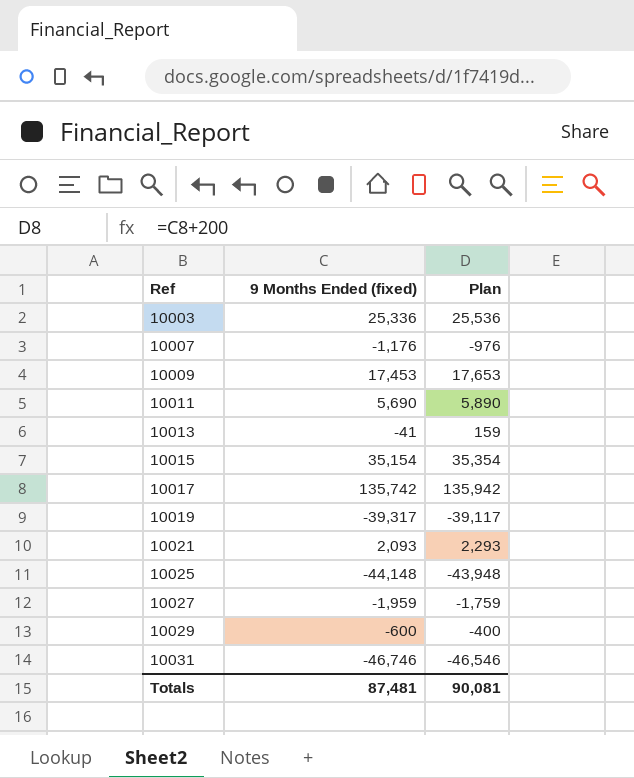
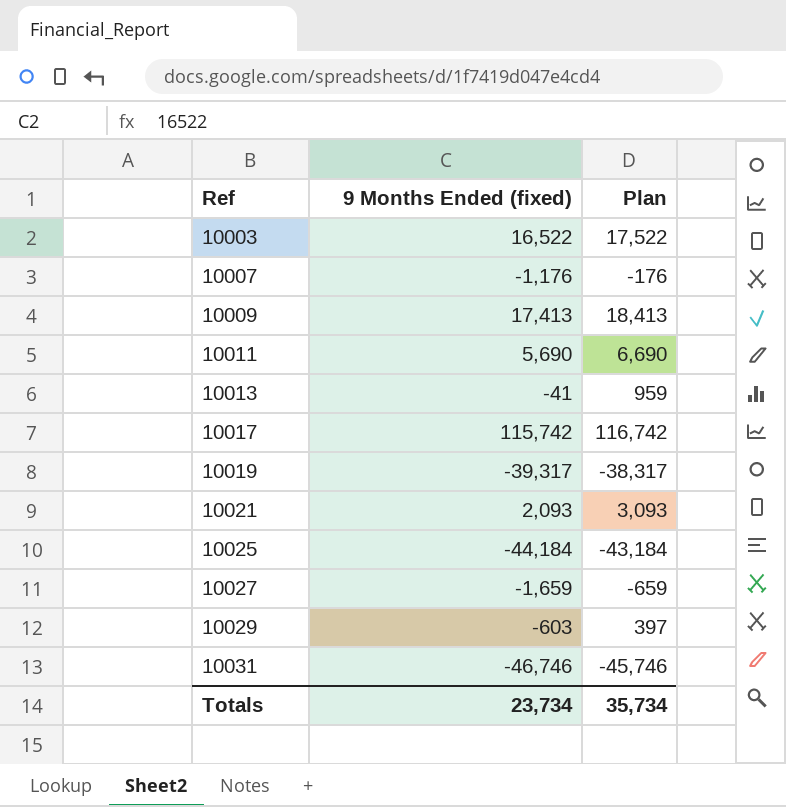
column Plan | formula: [9 Months Ended (fixed)] + 200 -> [9 Months Ended (fixed)] + 1000
row 10015: 35,154 | 35,354 -> none
10003 | 9 Months Ended (fixed): 25,336 -> 16,522
10009 | 9 Months Ended (fixed): 17,453 -> 17,413
10017 | 9 Months Ended (fixed): 135,742 -> 115,742
10025 | 9 Months Ended (fixed): -44,148 -> -44,184
10027 | 9 Months Ended (fixed): -1,959 -> -1,659
10029 | 9 Months Ended (fixed): -600 -> -603
Totals | 9 Months Ended (fixed): 87,481 -> 23,734
Totals | Plan: 90,081 -> 35,734

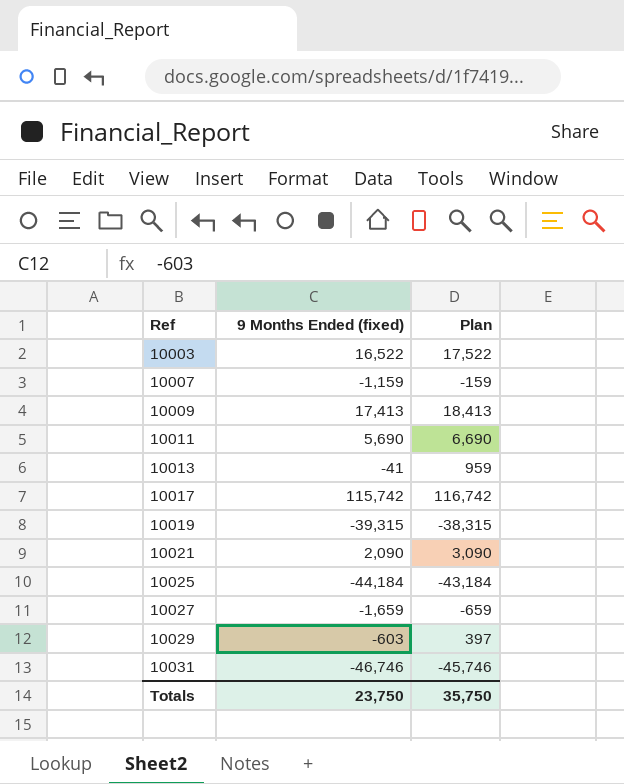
10007 | 9 Months Ended (fixed): -1,176 -> -1,159
10007 | Plan: -176 -> -159
10019 | 9 Months Ended (fixed): -39,317 -> -39,315
10019 | Plan: -38,317 -> -38,315
10021 | 9 Months Ended (fixed): 2,093 -> 2,090
10021 | Plan: 3,093 -> 3,090
Totals | 9 Months Ended (fixed): 23,734 -> 23,750
Totals | Plan: 35,734 -> 35,750

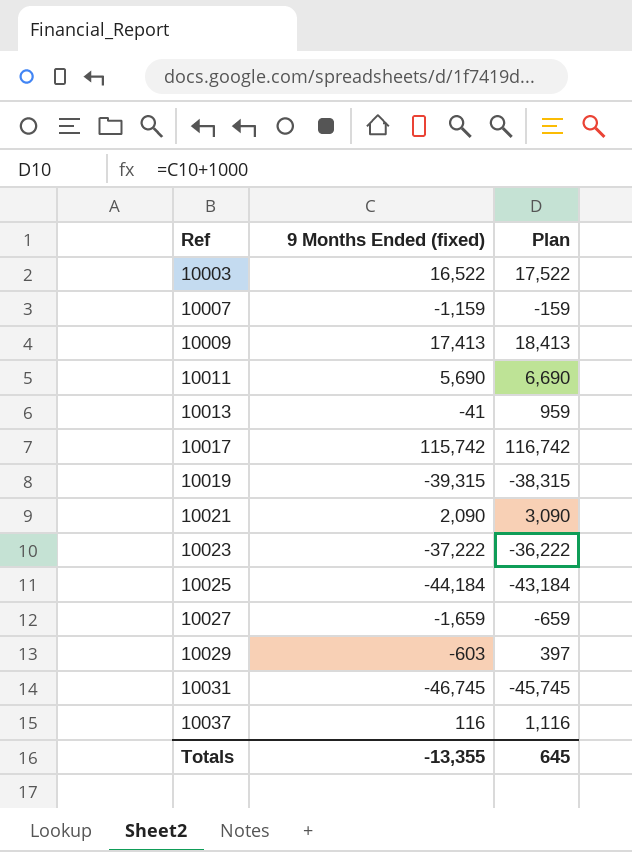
row 10023: none -> -37,222 | -36,222
10031 | 9 Months Ended (fixed): -46,746 -> -46,745
10031 | Plan: -45,746 -> -45,745
row 10037: none -> 116 | 1,116
Totals | 9 Months Ended (fixed): 23,750 -> -13,355
Totals | Plan: 35,750 -> 645

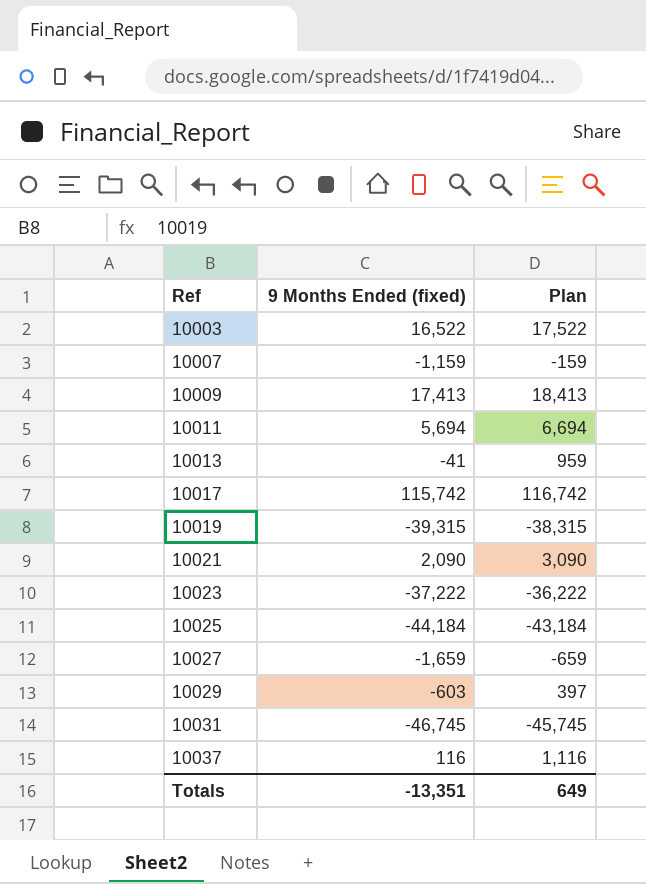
10011 | 9 Months Ended (fixed): 5,690 -> 5,694
10011 | Plan: 6,690 -> 6,694
Totals | 9 Months Ended (fixed): -13,355 -> -13,351
Totals | Plan: 645 -> 649

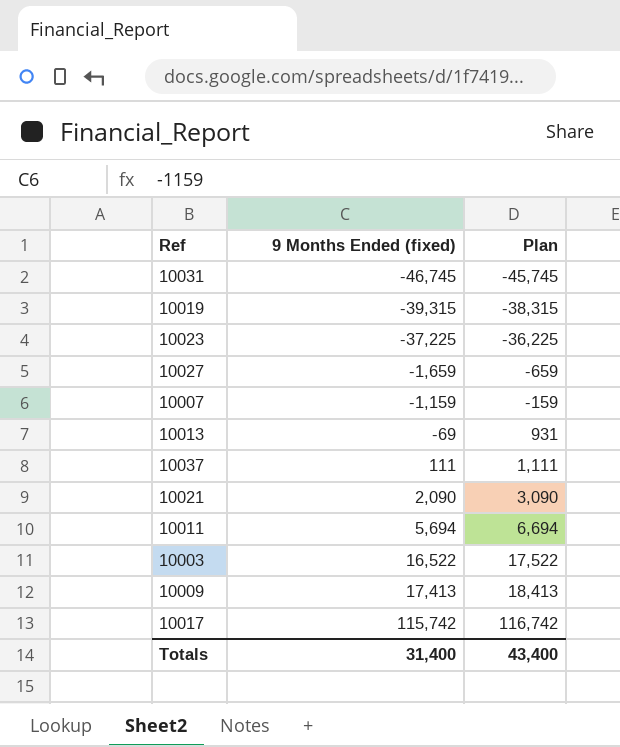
row order: Ref ascending -> 9 Months Ended (fixed) ascending
row 10025: -44,184 | -43,184 -> none
row 10029: -603 | 397 -> none
10023 | 9 Months Ended (fixed): -37,222 -> -37,225
10023 | Plan: -36,222 -> -36,225
10013 | 9 Months Ended (fixed): -41 -> -69
10013 | Plan: 959 -> 931
10037 | 9 Months Ended (fixed): 116 -> 111
10037 | Plan: 1,116 -> 1,111
Totals | 9 Months Ended (fixed): -13,351 -> 31,400
Totals | Plan: 649 -> 43,400

